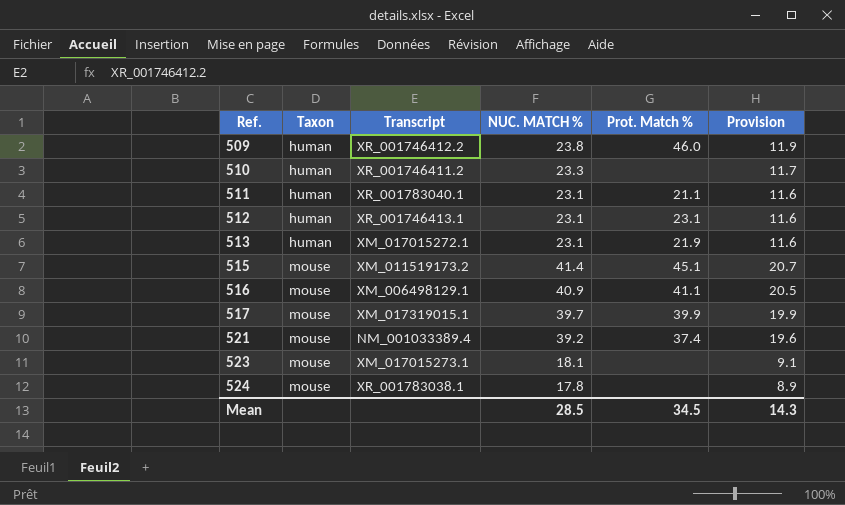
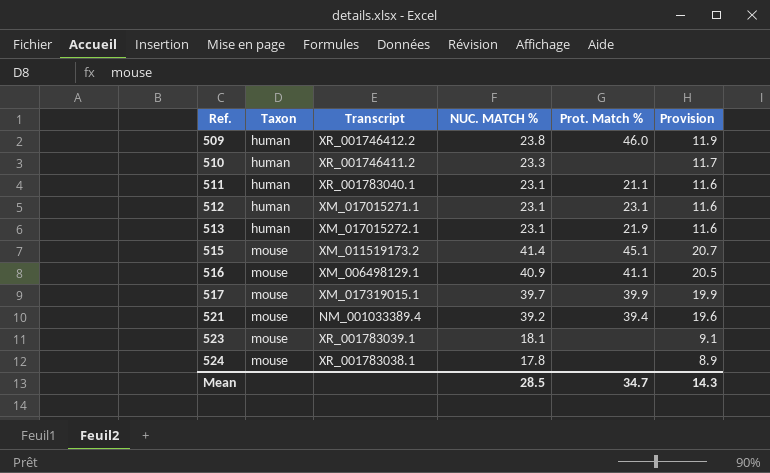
512 | Transcript: XR_001746413.1 -> XM_017015271.1
521 | Prot. Match %: 37.4 -> 39.4
523 | Transcript: XM_017015273.1 -> XR_001783039.1
Mean | Prot. Match %: 34.5 -> 34.7

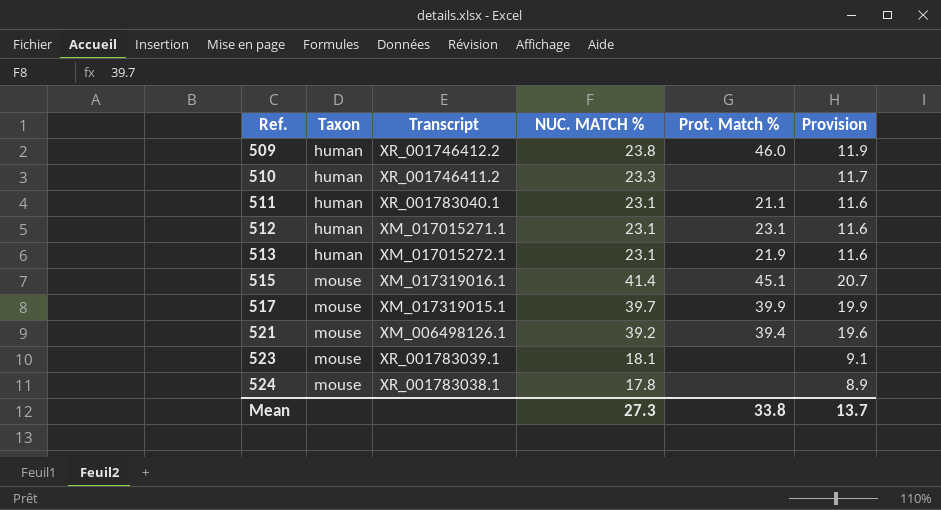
row 516: mouse | XM_006498129.1 | 40.9 | 41.1 | 20.5 -> none
515 | Transcript: XM_011519173.2 -> XM_017319016.1
521 | Transcript: NM_001033389.4 -> XM_006498126.1
Mean | NUC. MATCH %: 28.5 -> 27.3
Mean | Prot. Match %: 34.7 -> 33.8
Mean | Provision: 14.3 -> 13.7

